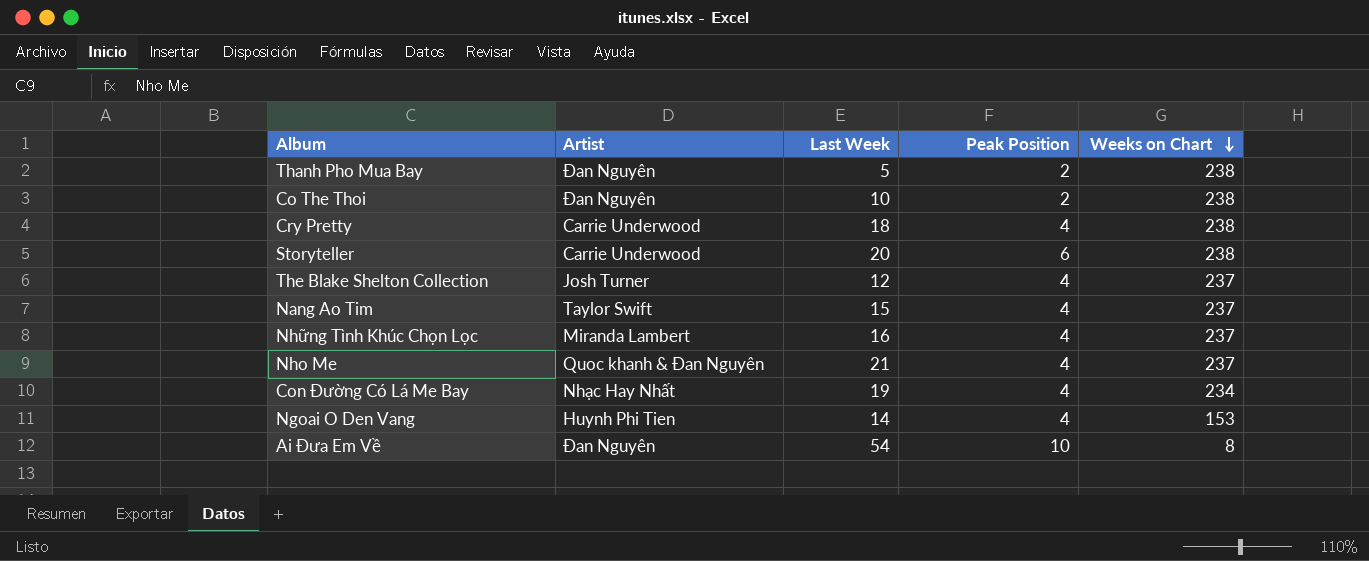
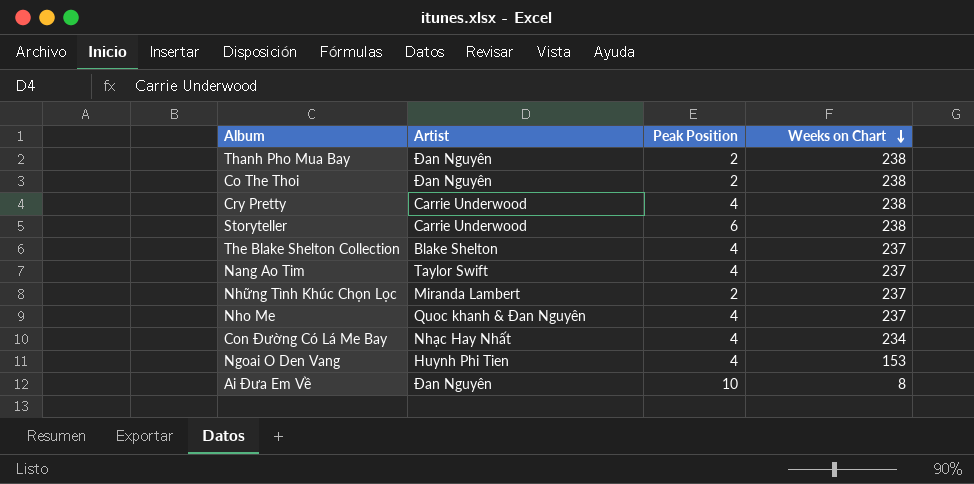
column Last Week | position: 3 -> none
The Blake Shelton Collection | Artist: Josh Turner -> Blake Shelton
Những Tình Khúc Chọn Lọc | Peak Position: 4 -> 2

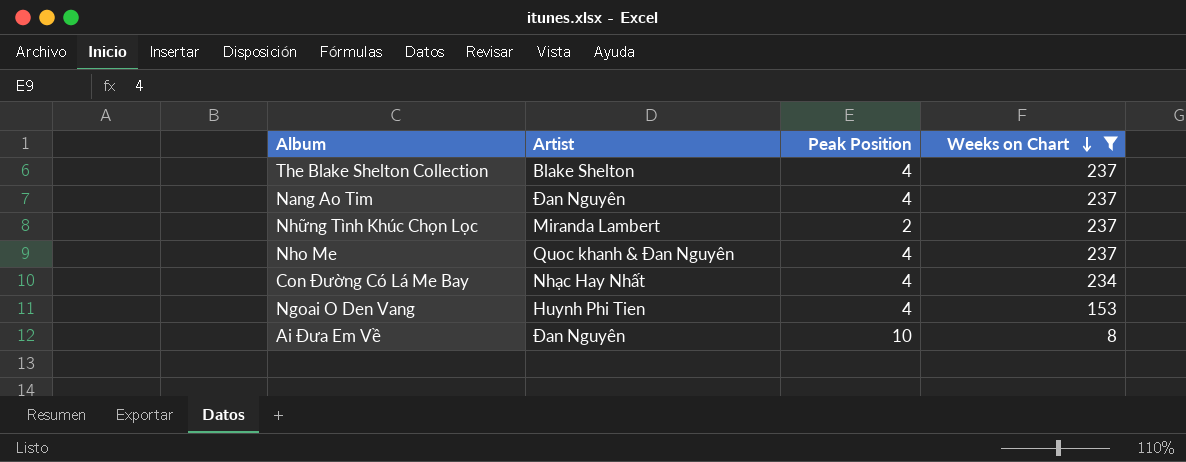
filter: none -> Weeks on Chart != 238
Nang Ao Tim | Artist: Taylor Swift -> Đan Nguyên

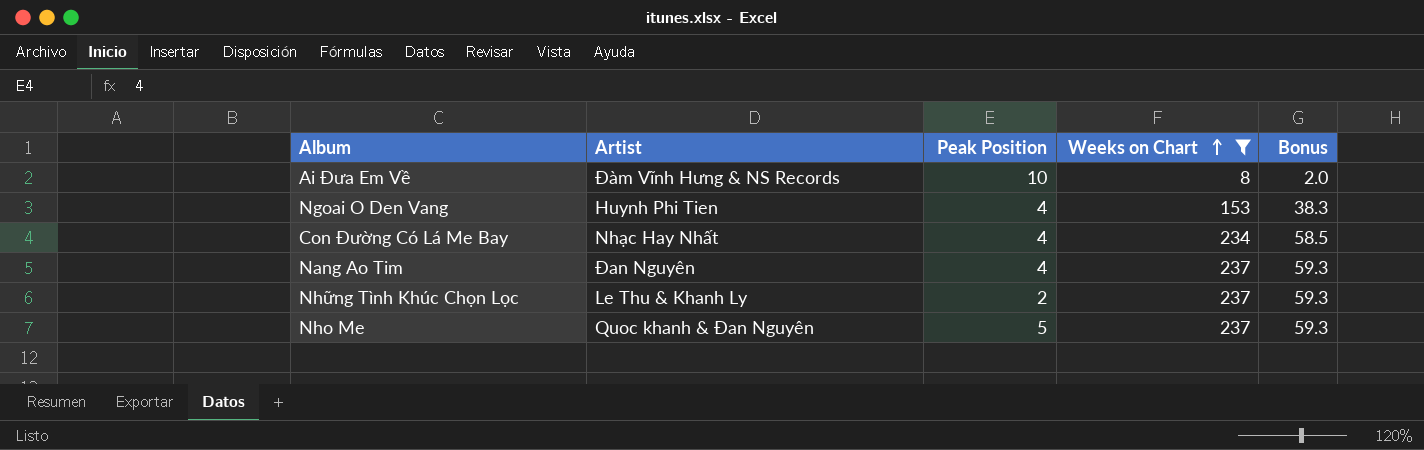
row order: Weeks on Chart descending -> Weeks on Chart ascending
column Bonus | formula: none -> [Weeks on Chart] * 0.25
row The Blake Shelton Collection: Blake Shelton | 4 | 237 -> none
Ai Đưa Em Về | Artist: Đan Nguyên -> Đàm Vĩnh Hưng & NS Records
Những Tình Khúc Chọn Lọc | Artist: Miranda Lambert -> Le Thu & Khanh Ly
Nho Me | Peak Position: 4 -> 5

